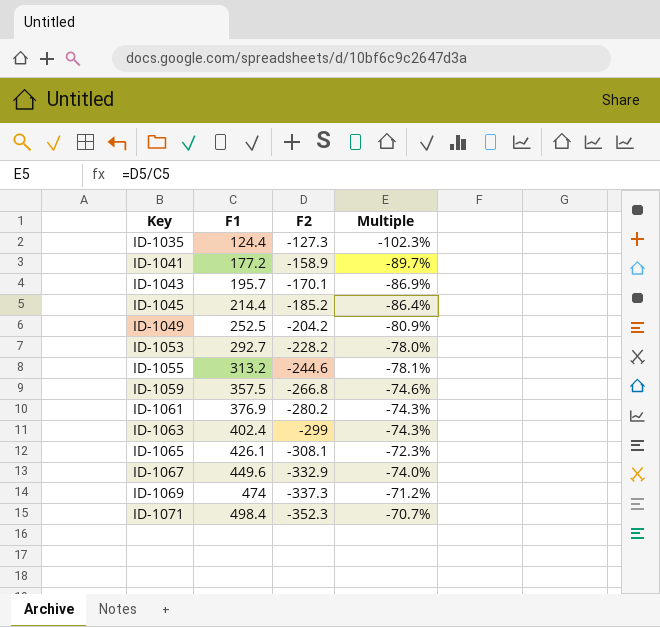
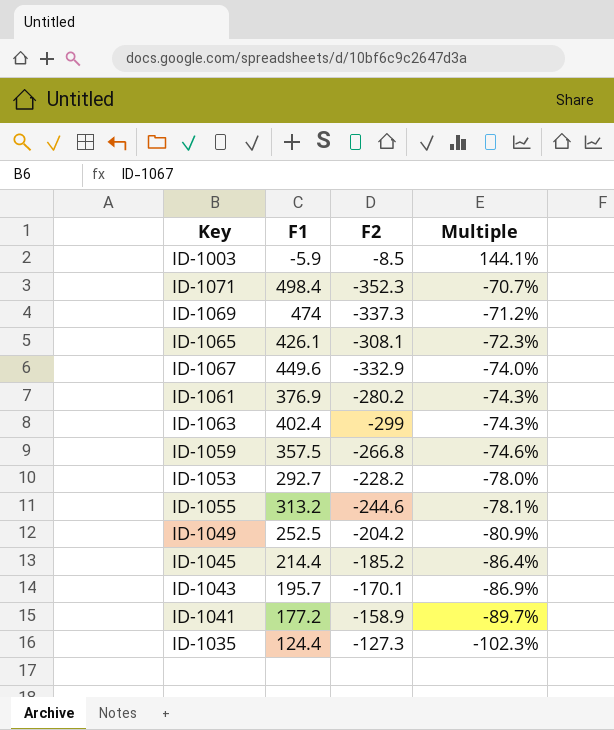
row order: Key ascending -> Multiple descending
row ID-1003: none -> -5.9 | -8.5 | 144.1%

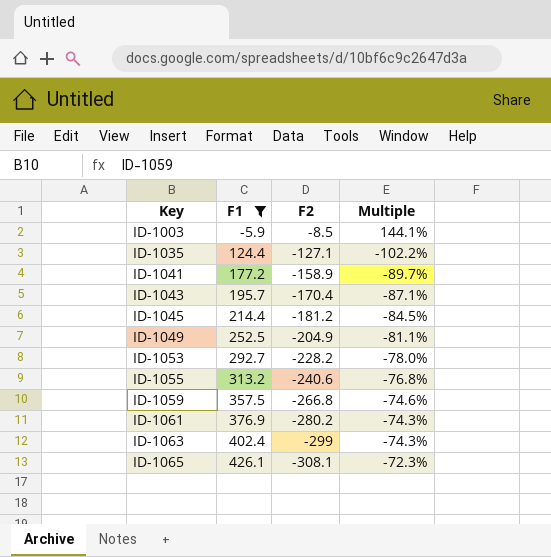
filter: none -> F1 <= 426.1
row order: Multiple descending -> Key ascending
ID-1035 | F2: -127.3 -> -127.1
ID-1035 | Multiple: -102.3% -> -102.2%
ID-1043 | F2: -170.1 -> -170.4
ID-1043 | Multiple: -86.9% -> -87.1%
ID-1045 | F2: -185.2 -> -181.2
ID-1045 | Multiple: -86.4% -> -84.5%
ID-1049 | F2: -204.2 -> -204.9
ID-1049 | Multiple: -80.9% -> -81.1%
ID-1055 | F2: -244.6 -> -240.6
ID-1055 | Multiple: -78.1% -> -76.8%

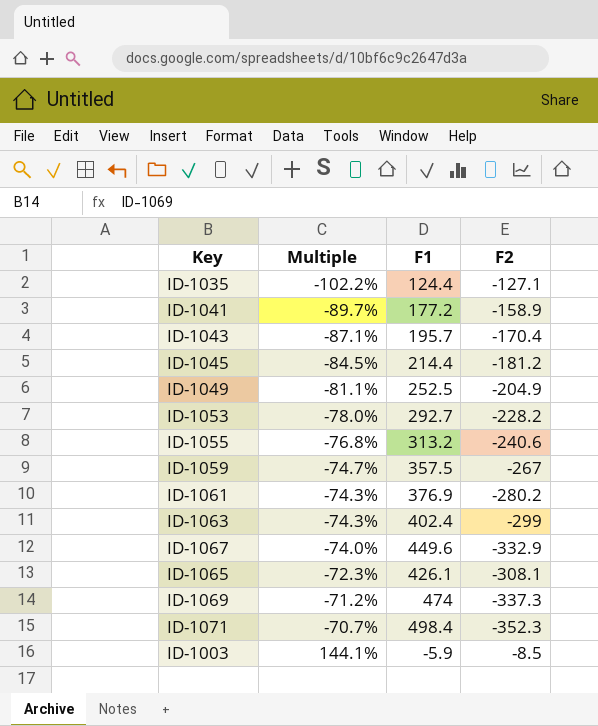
filter: F1 <= 426.1 -> none
row order: Key ascending -> Multiple ascending
column Multiple | position: 4 -> 2
ID-1059 | Multiple: -74.6% -> -74.7%
ID-1059 | F2: -266.8 -> -267

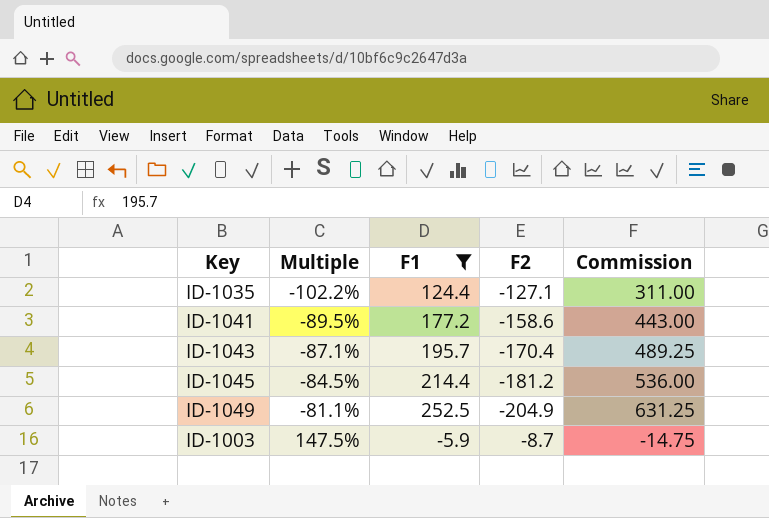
filter: none -> F1 <= 252.5
column Commission | formula: none -> [F1] * 2.5
ID-1041 | Multiple: -89.7% -> -89.5%
ID-1041 | F2: -158.9 -> -158.6
ID-1003 | Multiple: 144.1% -> 147.5%
ID-1003 | F2: -8.5 -> -8.7

